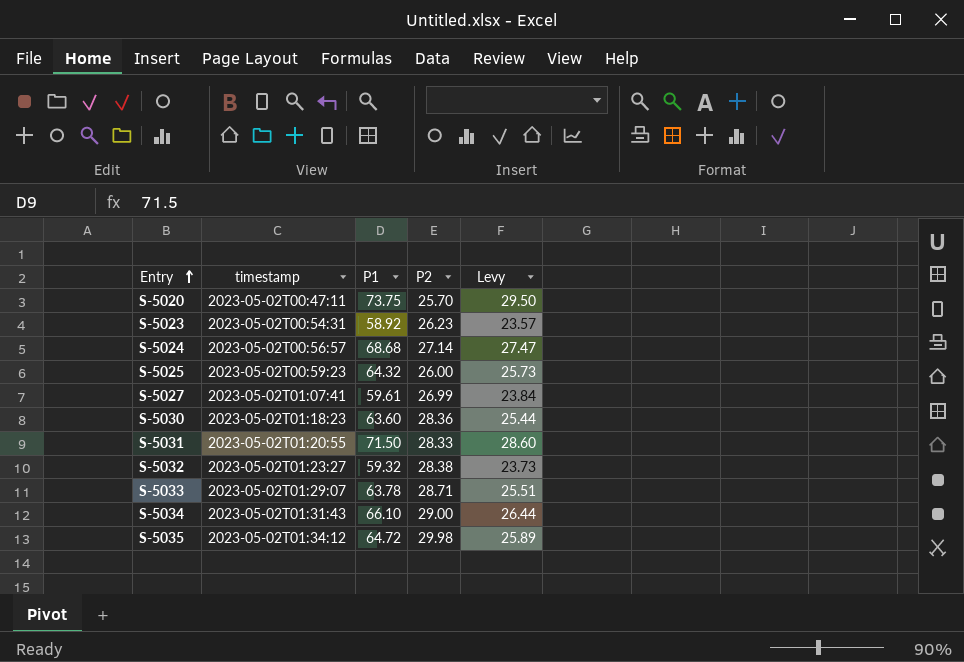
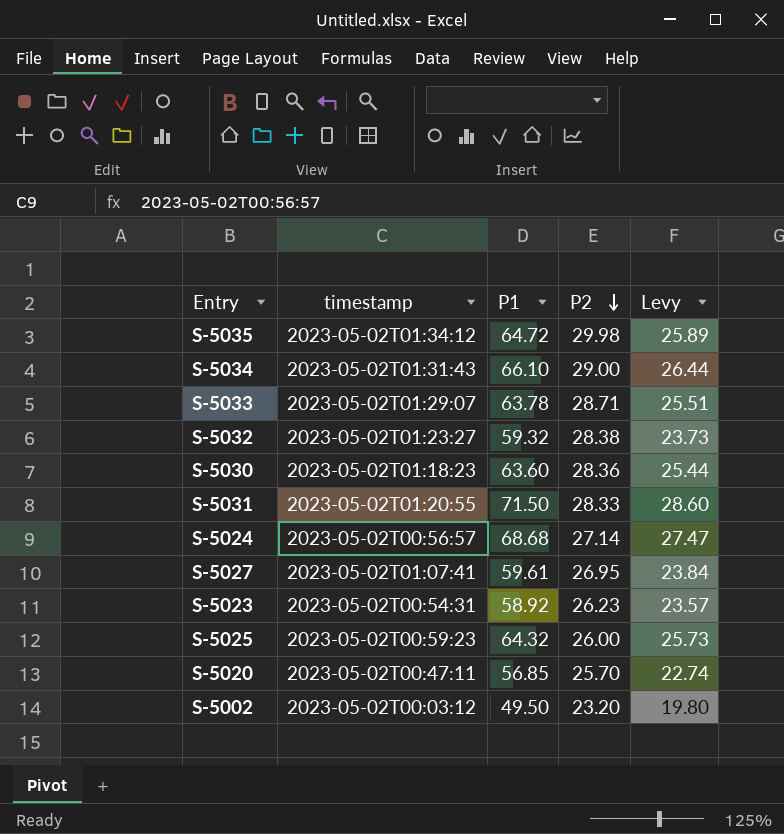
row order: Entry ascending -> P2 descending
S-5027 | P2: 26.99 -> 26.95
S-5020 | P1: 73.75 -> 56.85
S-5020 | Levy: 29.50 -> 22.74
row S-5002: none -> 2023-05-02T00:03:12 | 49.50 | 23.20 | 19.80

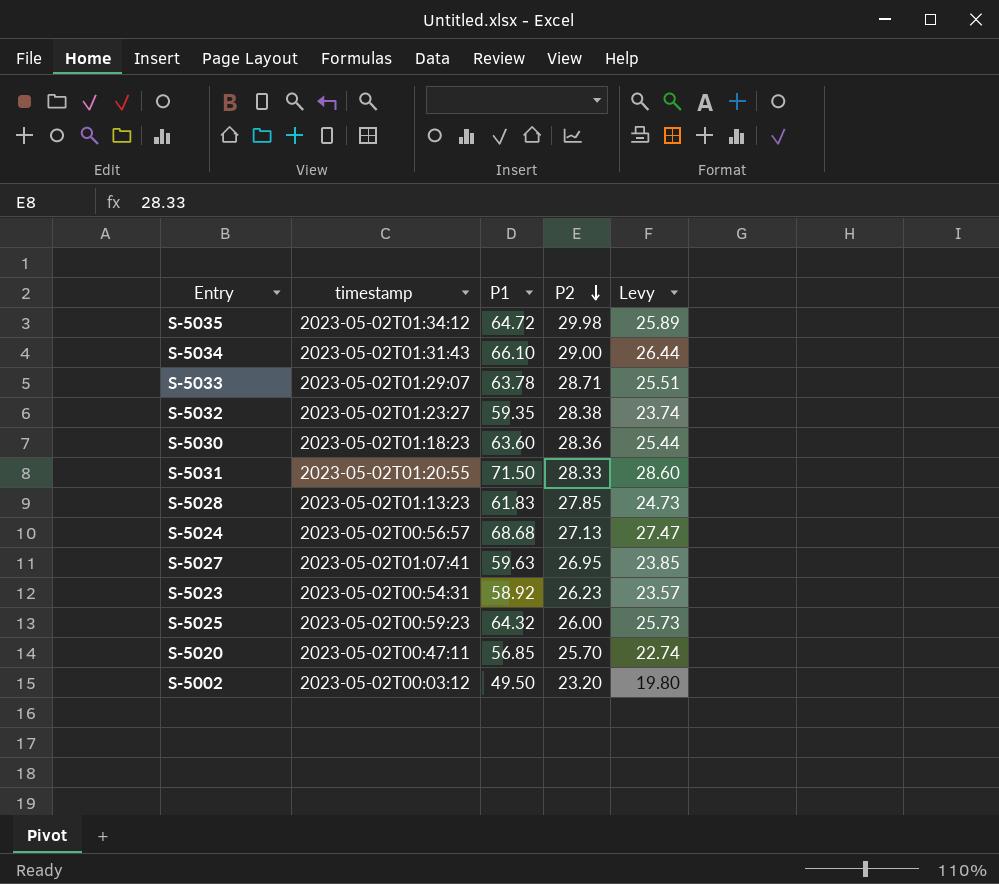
S-5032 | P1: 59.32 -> 59.35
S-5032 | Levy: 23.73 -> 23.74
row S-5028: none -> 2023-05-02T01:13:23 | 61.83 | 27.85 | 24.73
S-5024 | P2: 27.14 -> 27.13
S-5027 | P1: 59.61 -> 59.63
S-5027 | Levy: 23.84 -> 23.85

